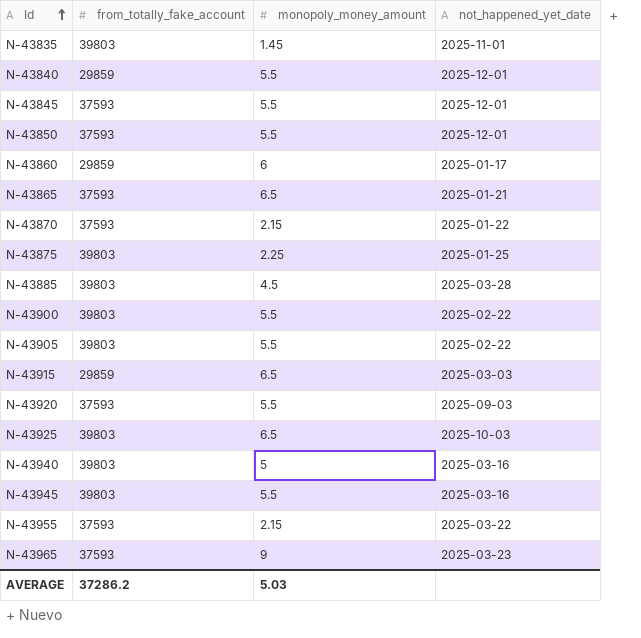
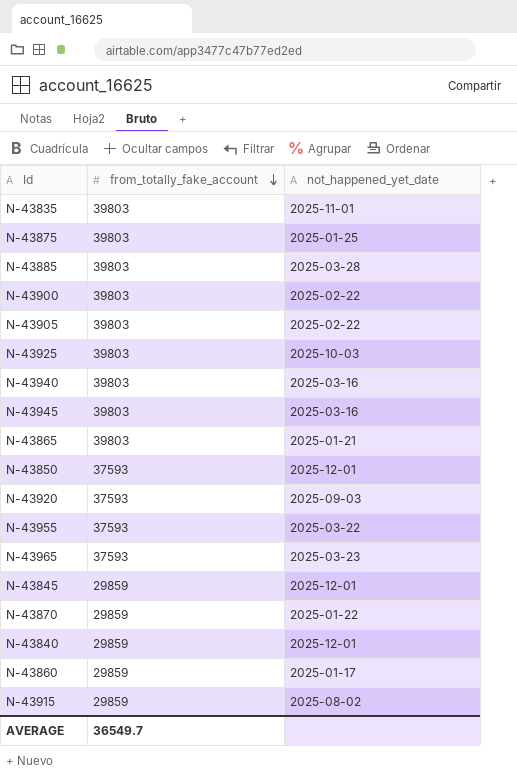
row order: Id ascending -> from_totally_fake_account descending
column monopoly_money_amount | position: 3 -> none
N-43865 | from_totally_fake_account: 37593 -> 39803
N-43845 | from_totally_fake_account: 37593 -> 29859
N-43870 | from_totally_fake_account: 37593 -> 29859
N-43915 | not_happened_yet_date: 2025-03-03 -> 2025-08-02
AVERAGE | from_totally_fake_account: 37286.2 -> 36549.7

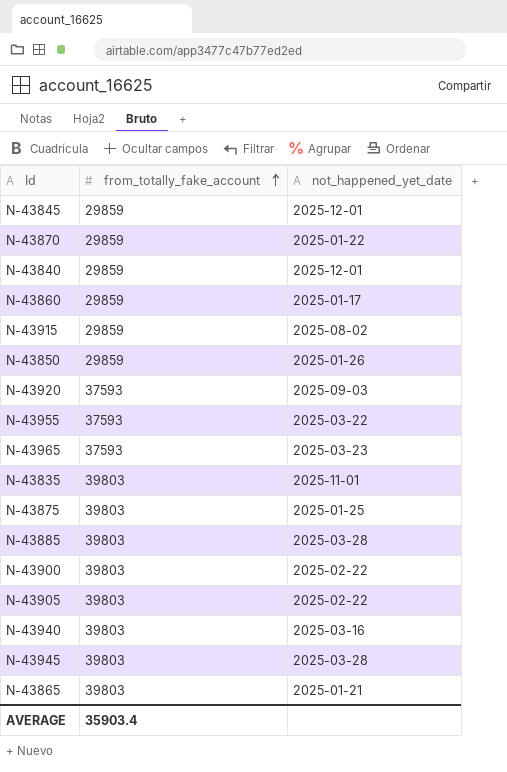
row order: from_totally_fake_account descending -> from_totally_fake_account ascending
row N-43925: 39803 | 2025-10-03 -> none
N-43850 | from_totally_fake_account: 37593 -> 29859
N-43850 | not_happened_yet_date: 2025-12-01 -> 2025-01-26
N-43945 | not_happened_yet_date: 2025-03-16 -> 2025-03-28
AVERAGE | from_totally_fake_account: 36549.7 -> 35903.4

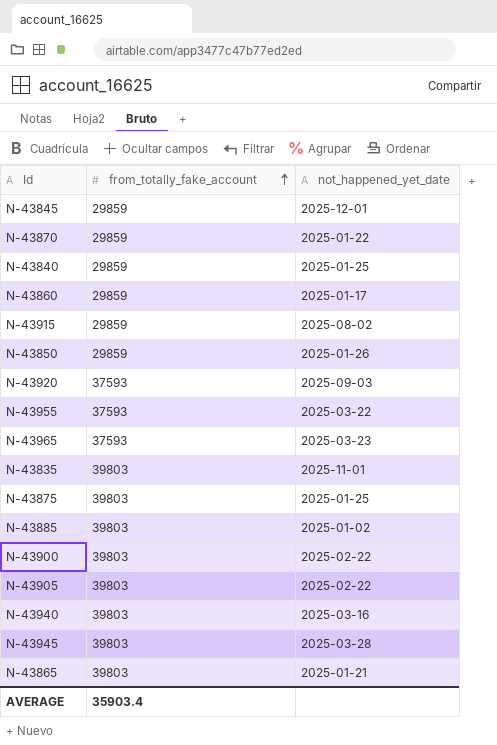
N-43840 | not_happened_yet_date: 2025-12-01 -> 2025-01-25
N-43885 | not_happened_yet_date: 2025-03-28 -> 2025-01-02

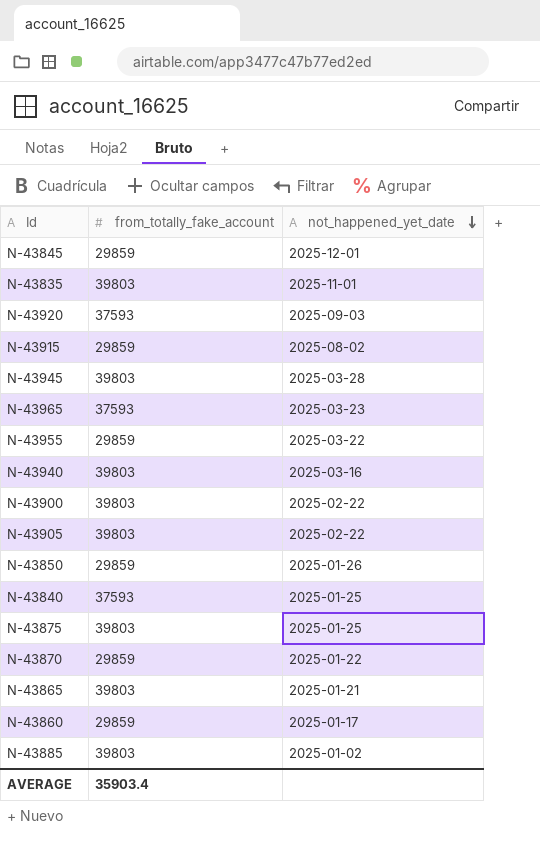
row order: from_totally_fake_account ascending -> not_happened_yet_date descending
N-43955 | from_totally_fake_account: 37593 -> 29859
N-43840 | from_totally_fake_account: 29859 -> 37593

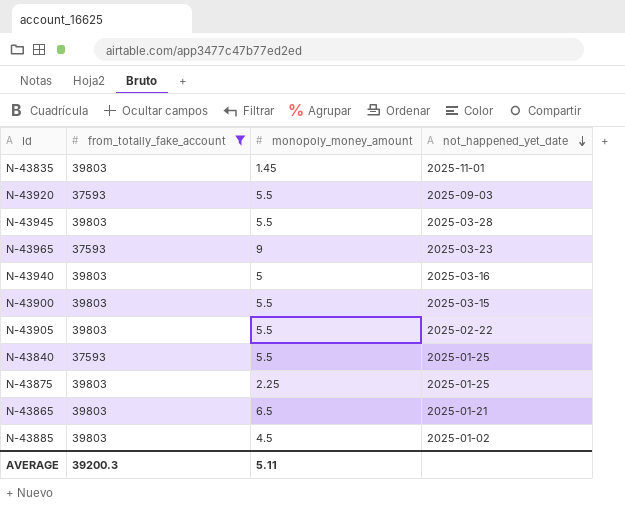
filter: none -> from_totally_fake_account != 29859
column monopoly_money_amount | position: none -> 3
N-43900 | not_happened_yet_date: 2025-02-22 -> 2025-03-15
AVERAGE | from_totally_fake_account: 35903.4 -> 39200.3

